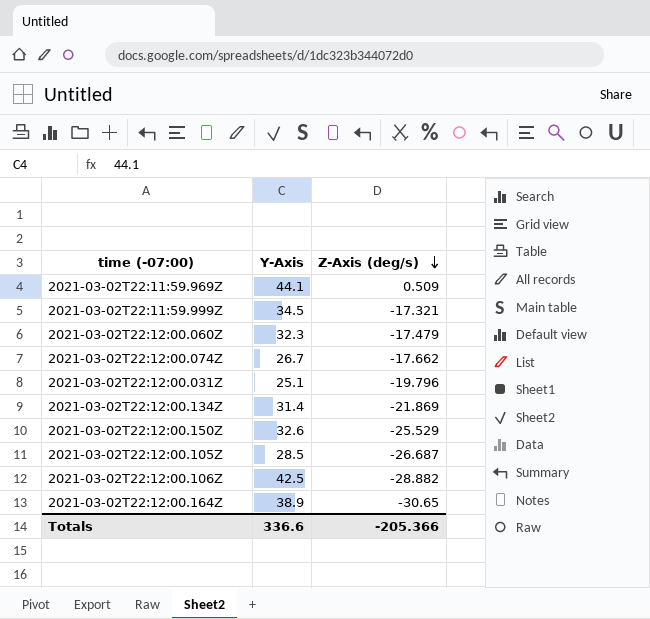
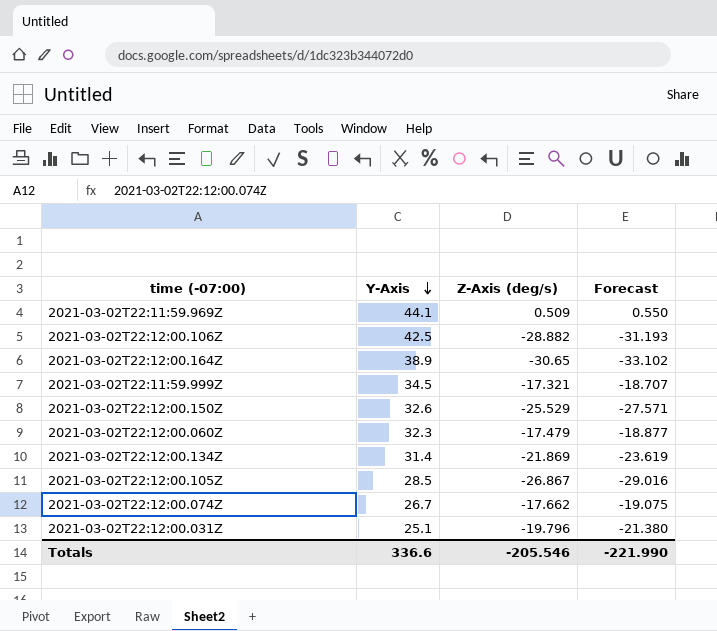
row order: Z-Axis (deg/s) descending -> Y-Axis descending
column Forecast | formula: none -> [Z-Axis (deg/s)] * 1.08
2021-03-02T22:12:00.105Z | Z-Axis (deg/s): -26.687 -> -26.867
Totals | Z-Axis (deg/s): -205.366 -> -205.546

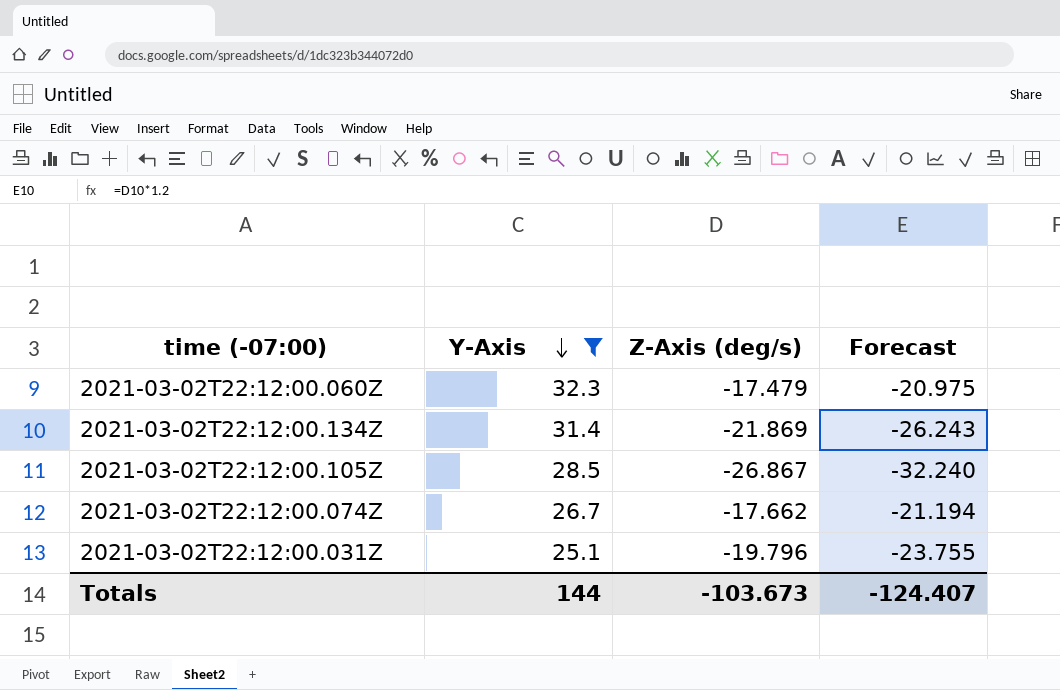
filter: none -> Y-Axis <= 32.3
column Forecast | formula: [Z-Axis (deg/s)] * 1.08 -> [Z-Axis (deg/s)] * 1.2
Totals | Y-Axis: 336.6 -> 144
Totals | Z-Axis (deg/s): -205.546 -> -103.673
Totals | Forecast: -221.990 -> -124.407

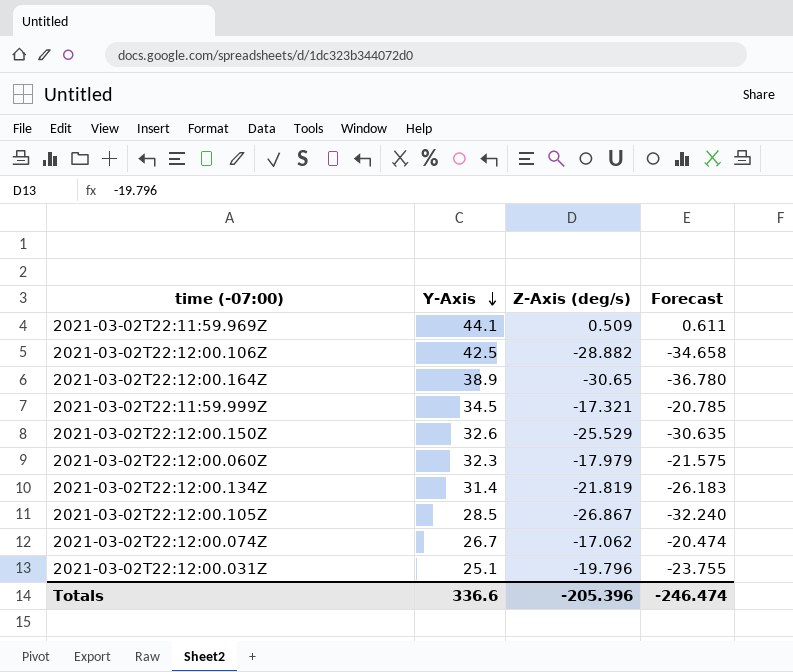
filter: Y-Axis <= 32.3 -> none
2021-03-02T22:12:00.060Z | Z-Axis (deg/s): -17.479 -> -17.979
2021-03-02T22:12:00.060Z | Forecast: -20.975 -> -21.575
2021-03-02T22:12:00.134Z | Z-Axis (deg/s): -21.869 -> -21.819
2021-03-02T22:12:00.134Z | Forecast: -26.243 -> -26.183
2021-03-02T22:12:00.074Z | Z-Axis (deg/s): -17.662 -> -17.062
2021-03-02T22:12:00.074Z | Forecast: -21.194 -> -20.474
Totals | Y-Axis: 144 -> 336.6
Totals | Z-Axis (deg/s): -103.673 -> -205.396
Totals | Forecast: -124.407 -> -246.474

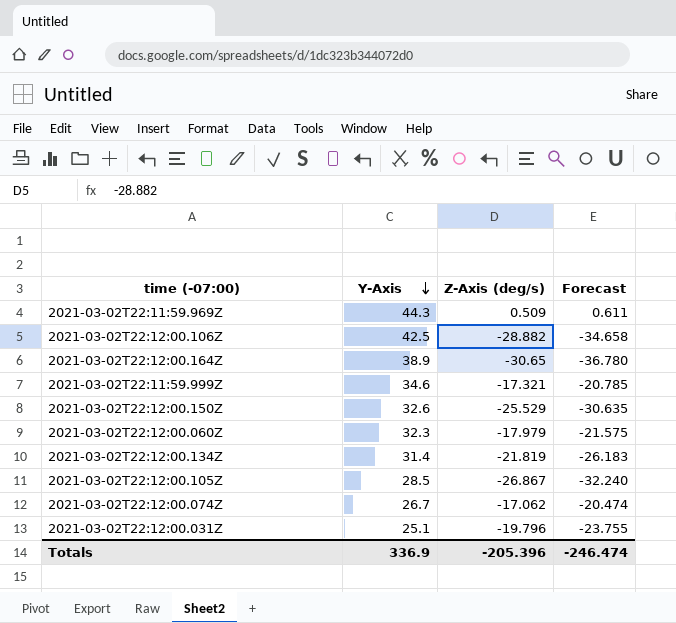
2021-03-02T22:11:59.969Z | Y-Axis: 44.1 -> 44.3
2021-03-02T22:11:59.999Z | Y-Axis: 34.5 -> 34.6
Totals | Y-Axis: 336.6 -> 336.9

